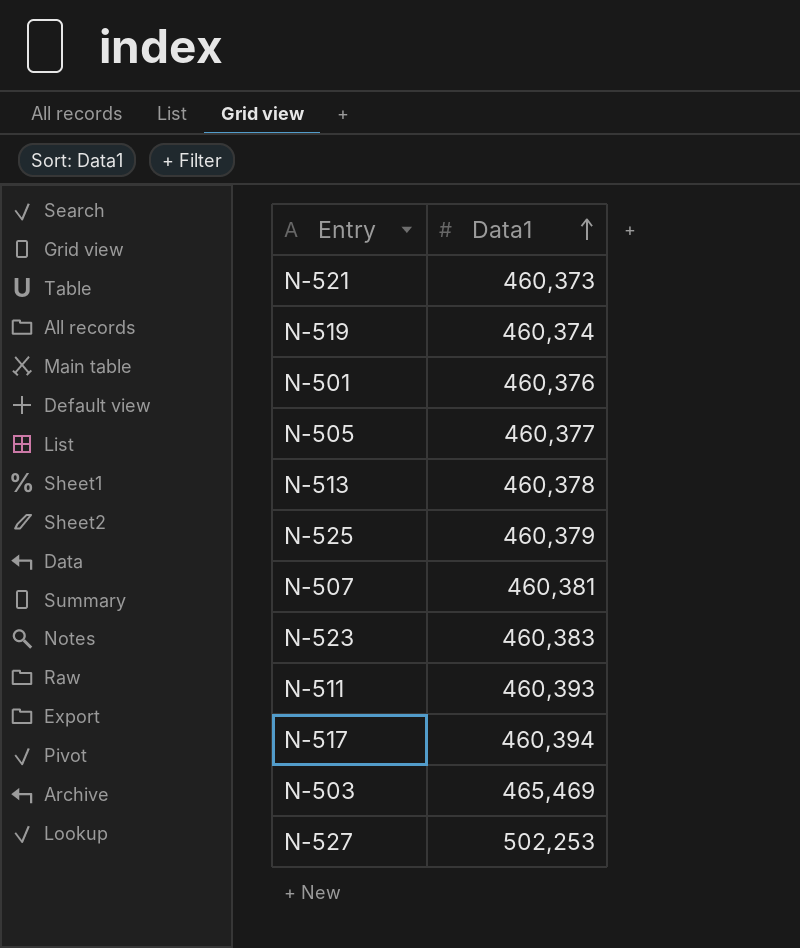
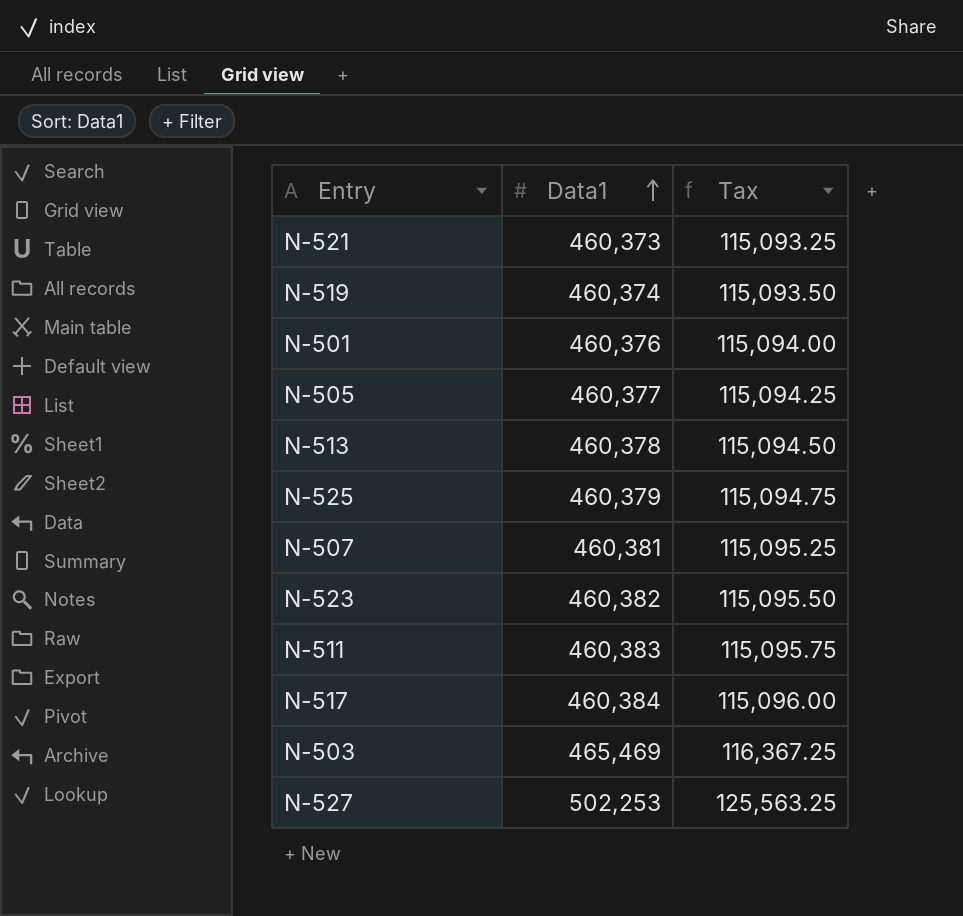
column Tax | formula: none -> [Data1] * 0.25
N-523 | Data1: 460,383 -> 460,382
N-511 | Data1: 460,393 -> 460,383
N-517 | Data1: 460,394 -> 460,384

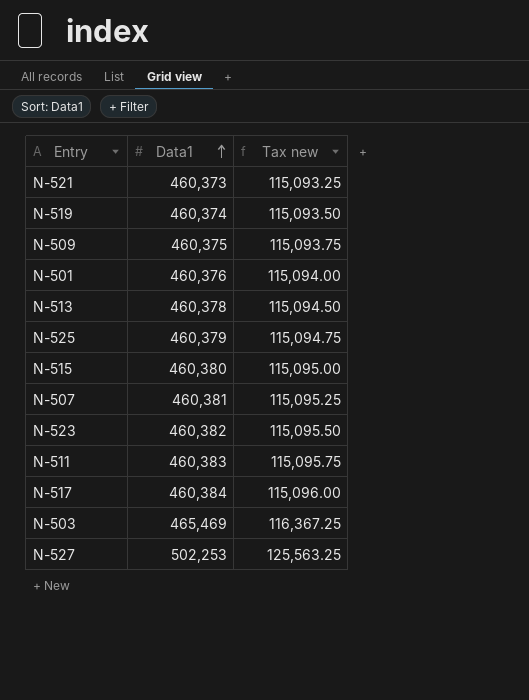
column name: Tax -> Tax new
row N-505: 460,377 | 115,094.25 -> none
row N-509: none -> 460,375 | 115,093.75
row N-515: none -> 460,380 | 115,095.00

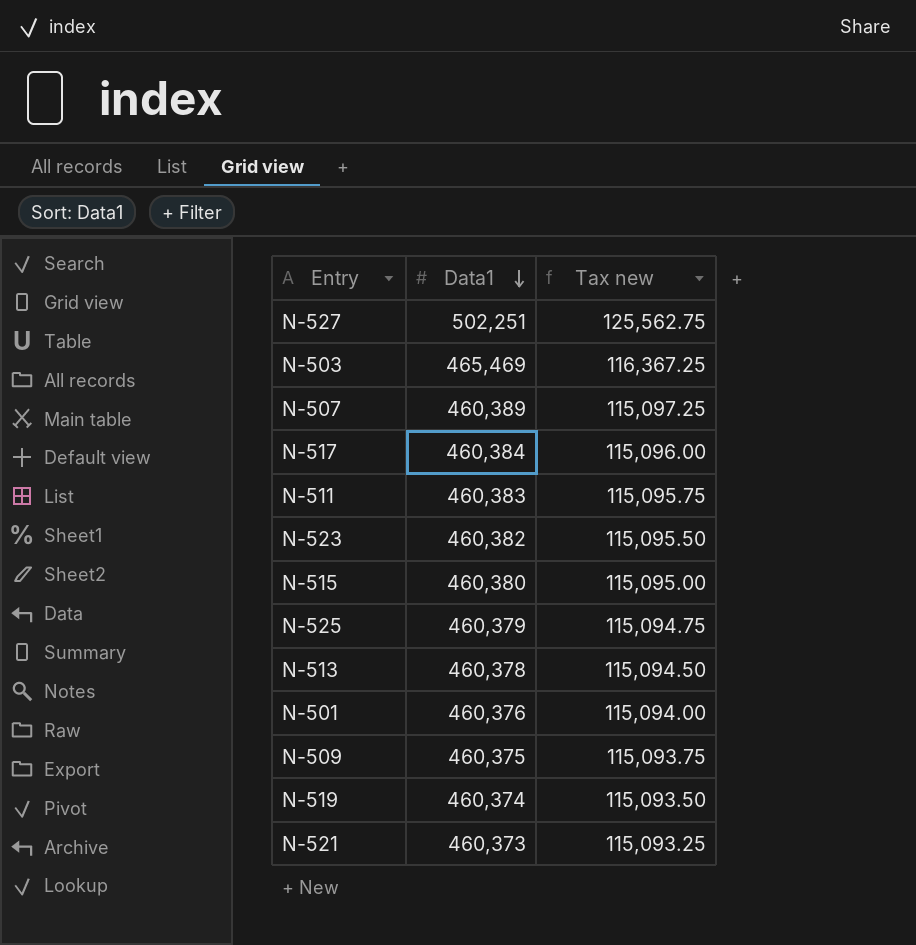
row order: Data1 ascending -> Data1 descending
N-527 | Data1: 502,253 -> 502,251
N-527 | Tax new: 125,563.25 -> 125,562.75
N-507 | Data1: 460,381 -> 460,389
N-507 | Tax new: 115,095.25 -> 115,097.25

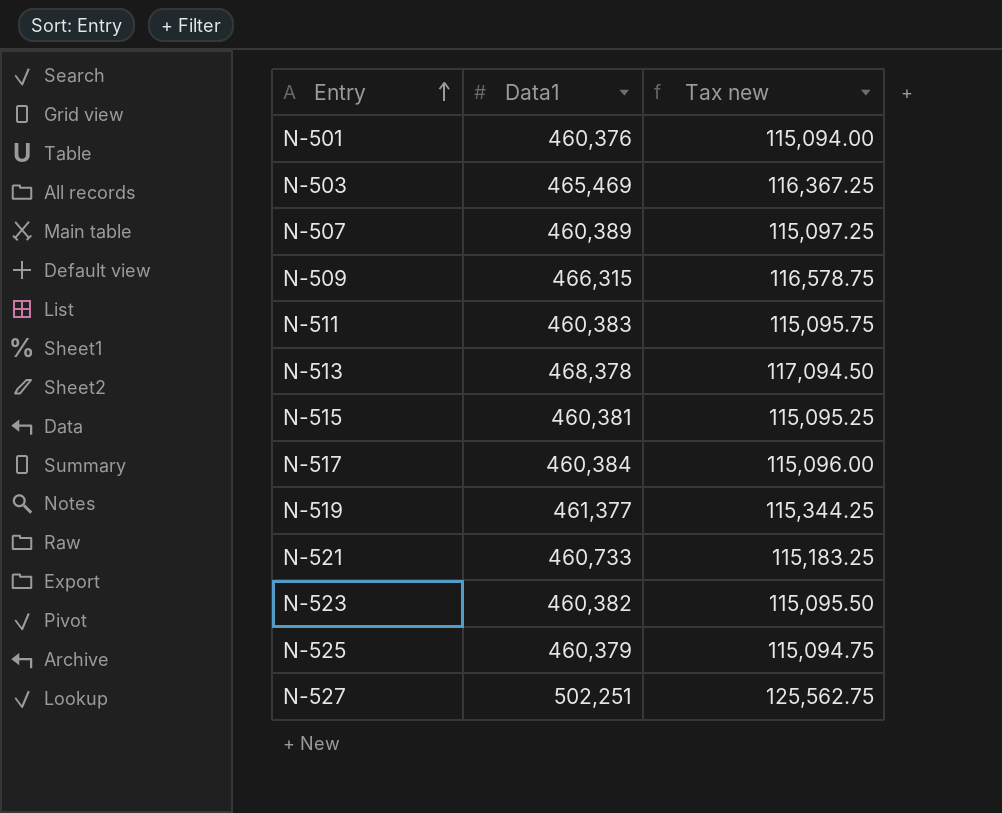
row order: Data1 descending -> Entry ascending
N-509 | Data1: 460,375 -> 466,315
N-509 | Tax new: 115,093.75 -> 116,578.75
N-513 | Data1: 460,378 -> 468,378
N-513 | Tax new: 115,094.50 -> 117,094.50
N-515 | Data1: 460,380 -> 460,381
N-515 | Tax new: 115,095.00 -> 115,095.25
N-519 | Data1: 460,374 -> 461,377
N-519 | Tax new: 115,093.50 -> 115,344.25
N-521 | Data1: 460,373 -> 460,733
N-521 | Tax new: 115,093.25 -> 115,183.25

